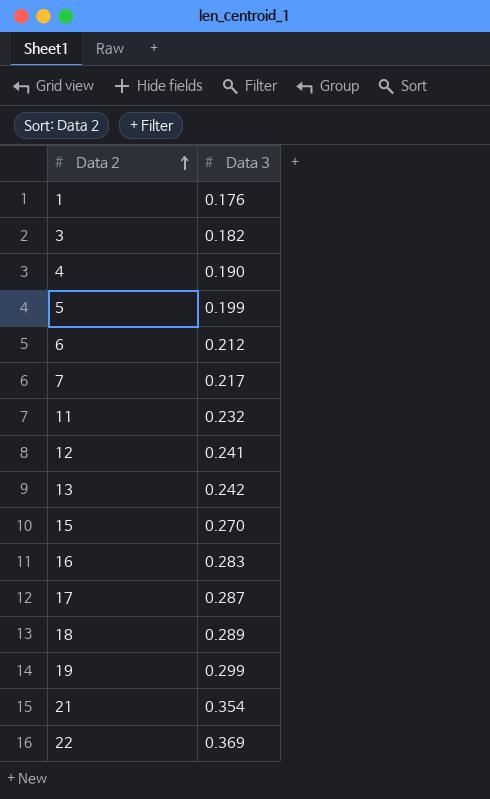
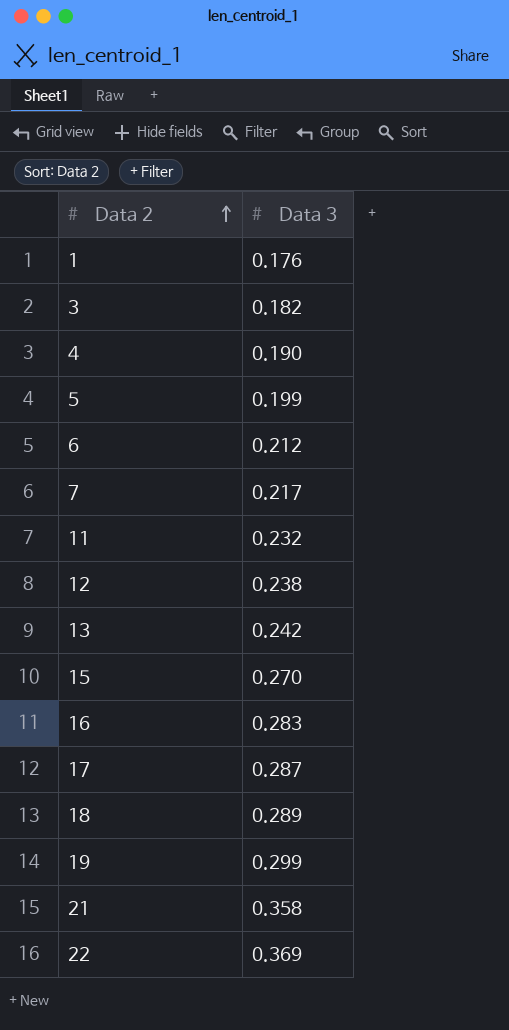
12 | Data 3: 0.241 -> 0.238
21 | Data 3: 0.354 -> 0.358

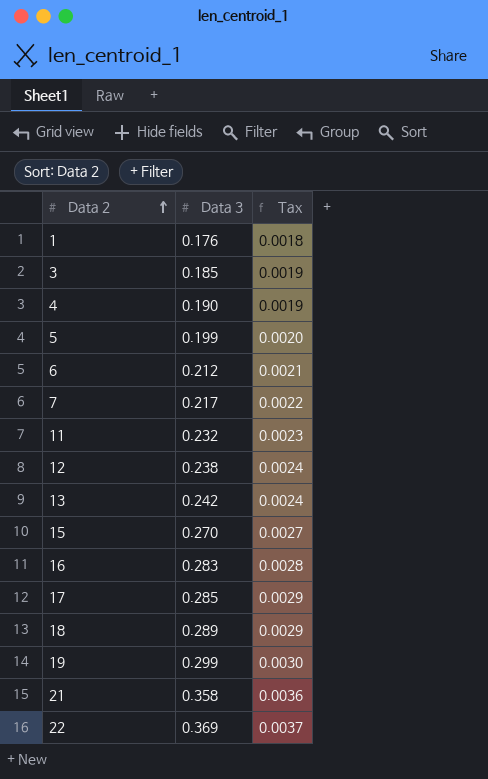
column Tax | formula: none -> [Data 3] * 0.01
3 | Data 3: 0.182 -> 0.185
17 | Data 3: 0.287 -> 0.285

